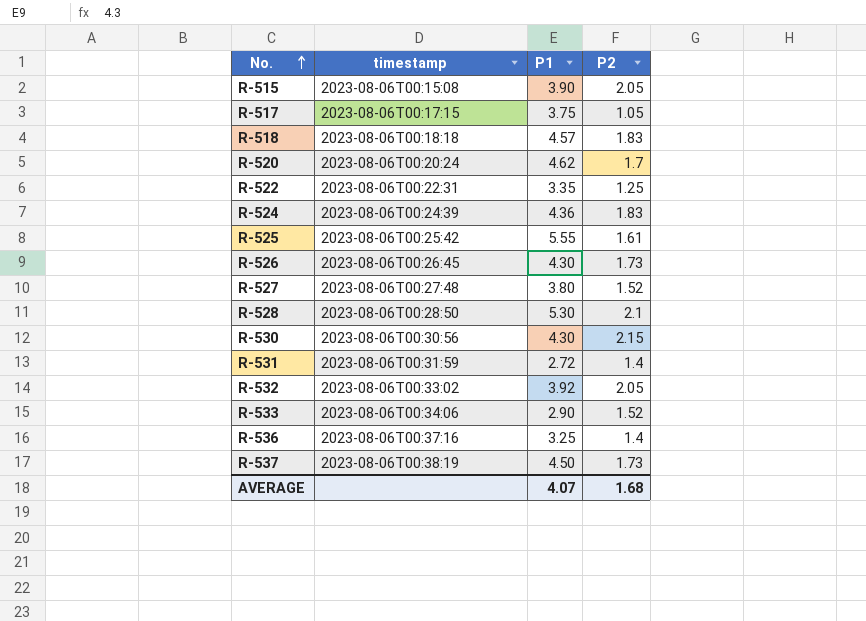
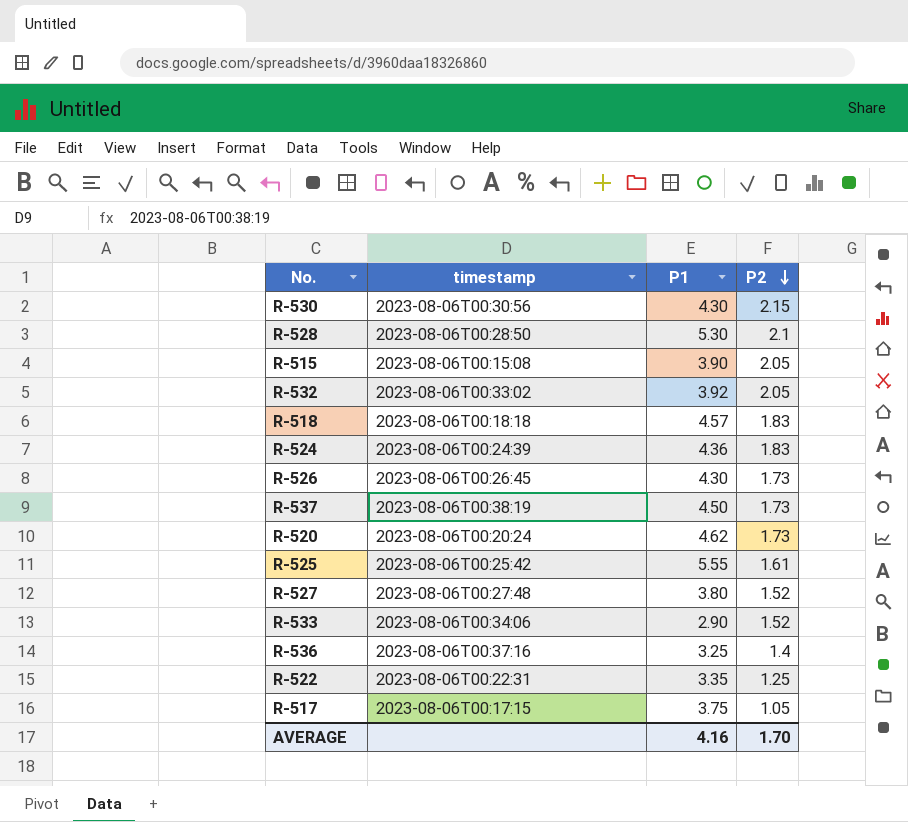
row order: No. ascending -> P2 descending
row R-531: 2023-08-06T00:31:59 | 2.72 | 1.4 -> none
R-520 | P2: 1.7 -> 1.73
AVERAGE | P1: 4.07 -> 4.16
AVERAGE | P2: 1.68 -> 1.70

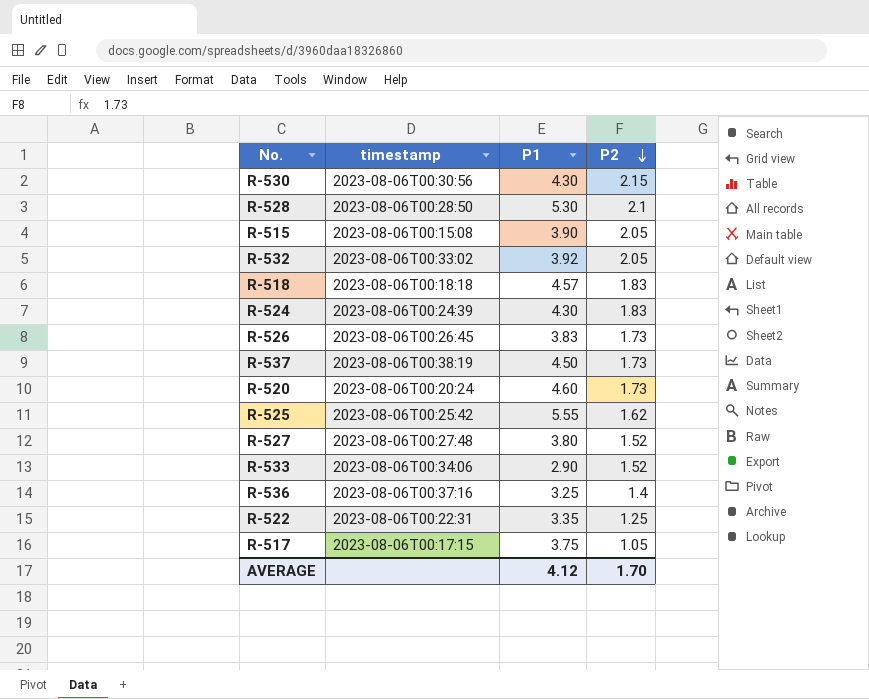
R-524 | P1: 4.36 -> 4.30
R-526 | P1: 4.30 -> 3.83
R-520 | P1: 4.62 -> 4.60
R-525 | P2: 1.61 -> 1.62
AVERAGE | P1: 4.16 -> 4.12

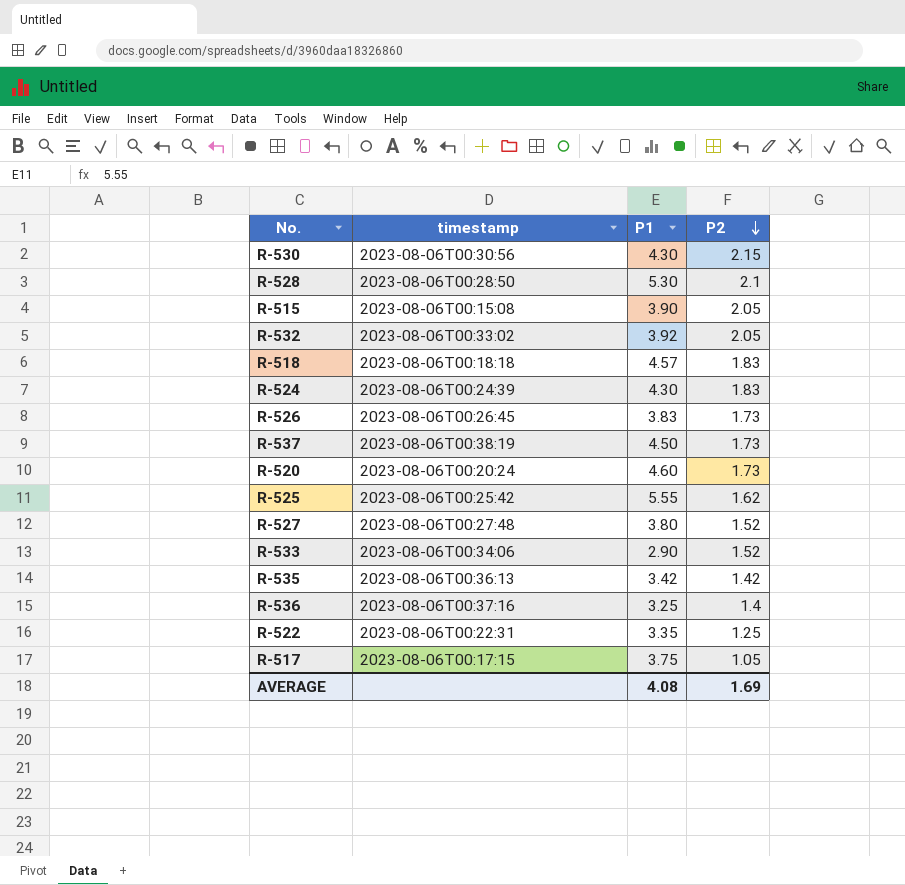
row R-535: none -> 2023-08-06T00:36:13 | 3.42 | 1.42
AVERAGE | P1: 4.12 -> 4.08
AVERAGE | P2: 1.70 -> 1.69

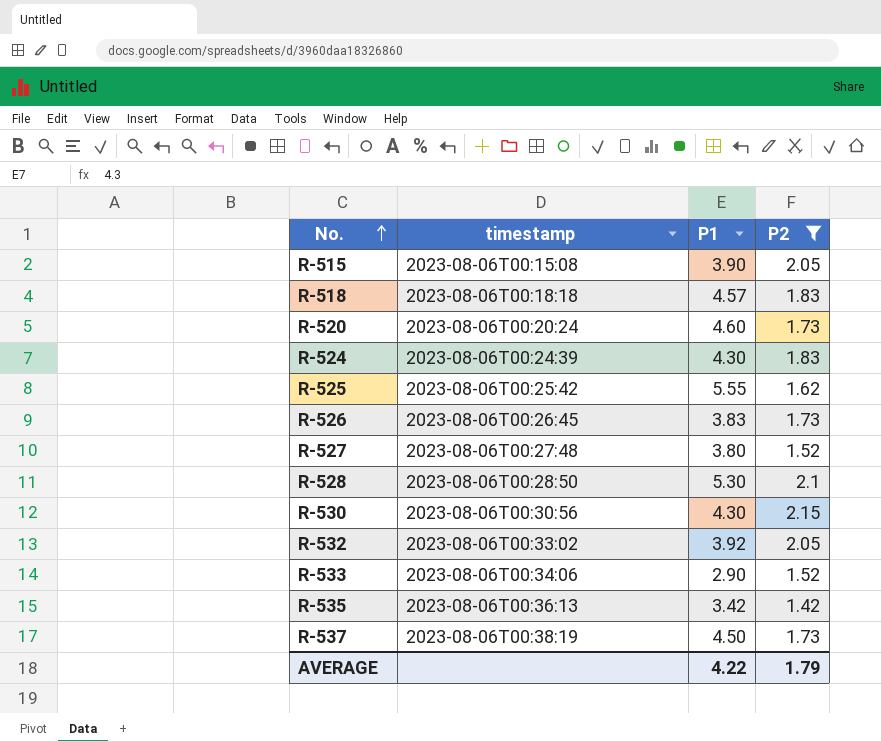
filter: none -> P2 >= 1.42
row order: P2 descending -> No. ascending
AVERAGE | P1: 4.08 -> 4.22
AVERAGE | P2: 1.69 -> 1.79

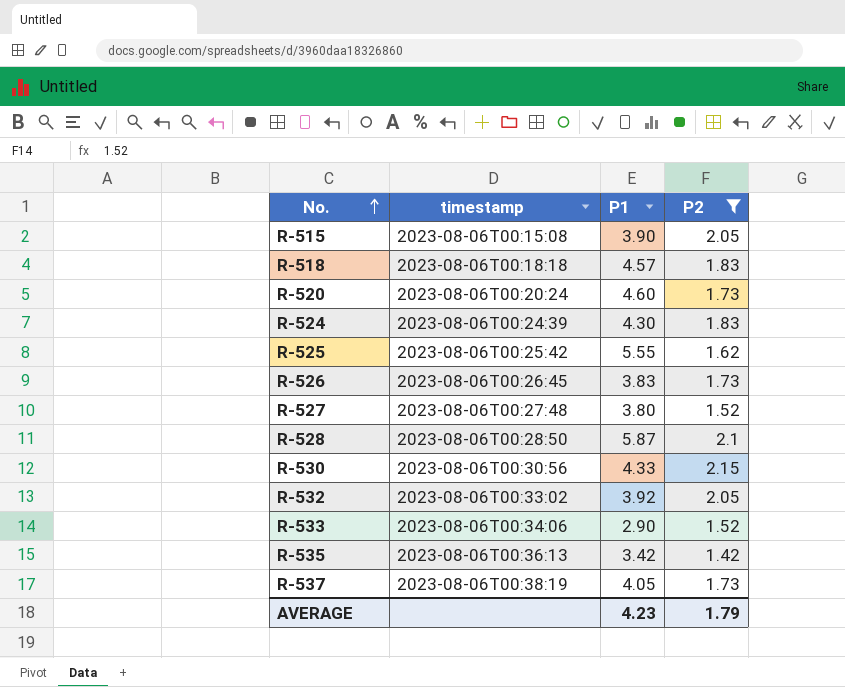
R-528 | P1: 5.30 -> 5.87
R-530 | P1: 4.30 -> 4.33
R-537 | P1: 4.50 -> 4.05
AVERAGE | P1: 4.22 -> 4.23

